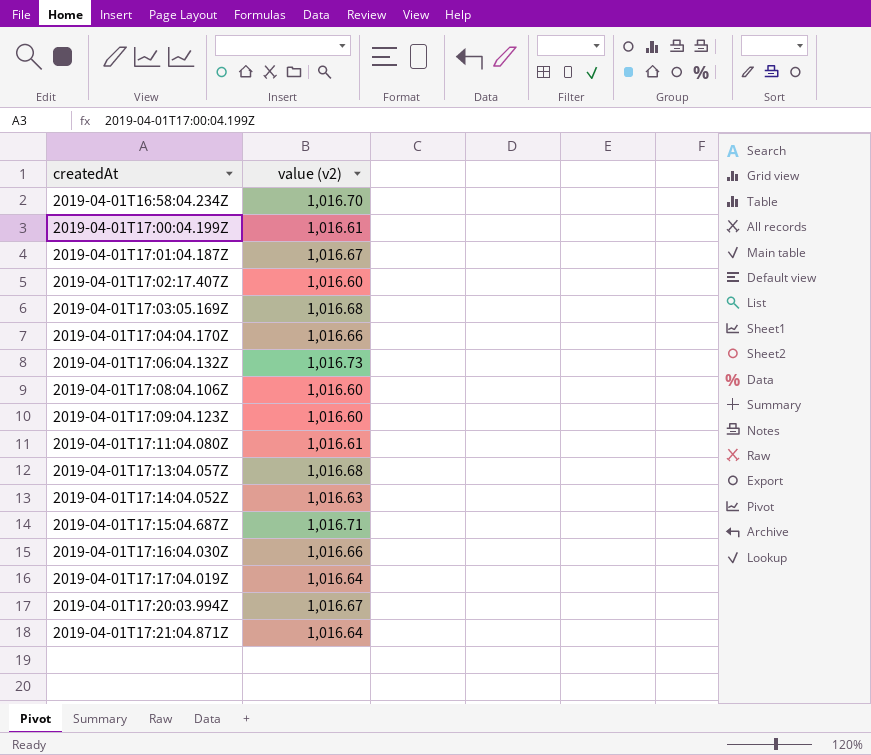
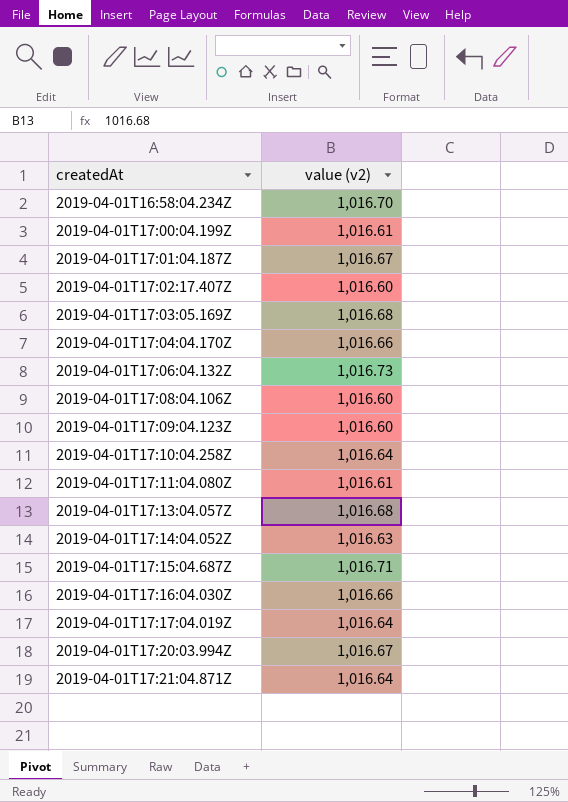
row 2019-04-01T17:10:04.258Z: none -> 1,016.64

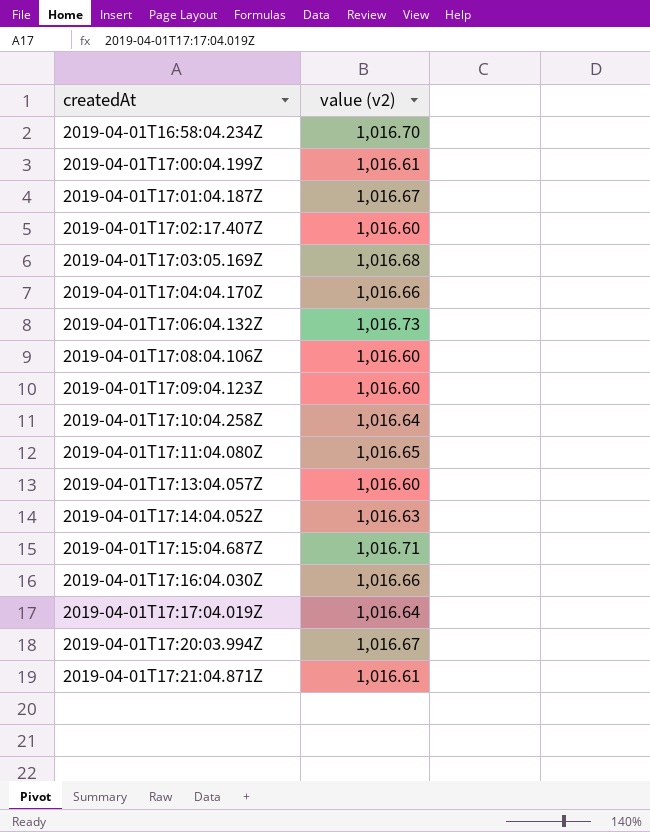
2019-04-01T17:11:04.080Z | value (v2): 1,016.61 -> 1,016.65
2019-04-01T17:13:04.057Z | value (v2): 1,016.68 -> 1,016.60
2019-04-01T17:21:04.871Z | value (v2): 1,016.64 -> 1,016.61

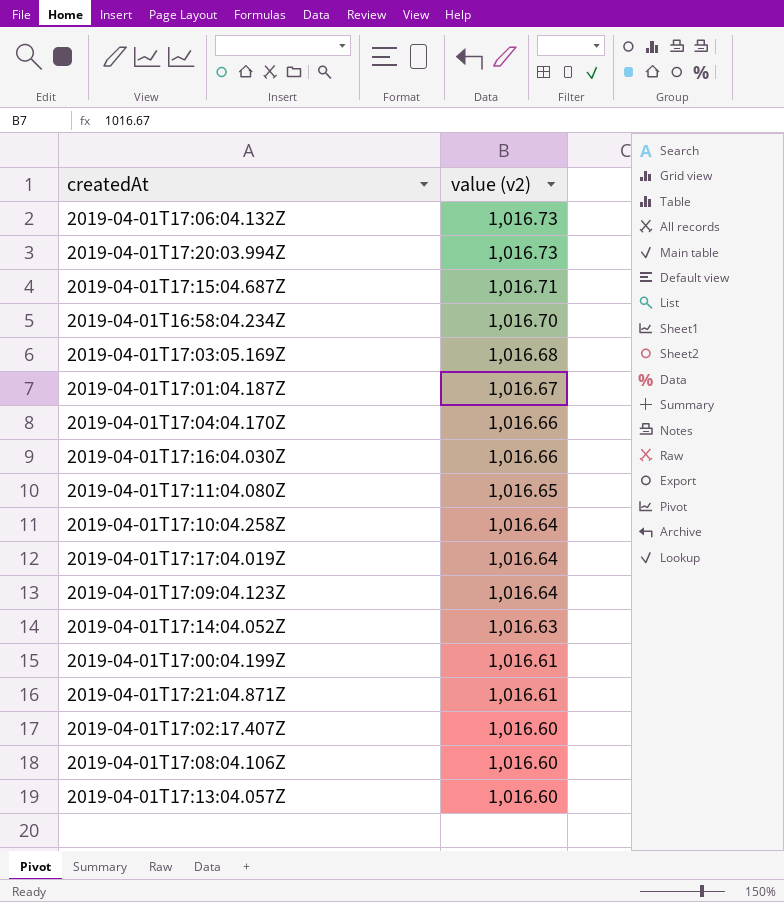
row order: createdAt ascending -> value (v2) descending
2019-04-01T17:20:03.994Z | value (v2): 1,016.67 -> 1,016.73
2019-04-01T17:09:04.123Z | value (v2): 1,016.60 -> 1,016.64

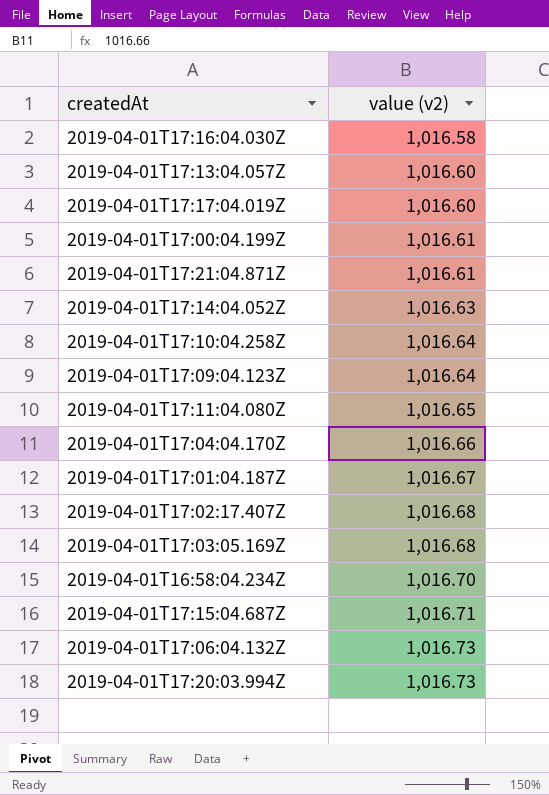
row order: value (v2) descending -> value (v2) ascending
row 2019-04-01T17:08:04.106Z: 1,016.60 -> none
2019-04-01T17:16:04.030Z | value (v2): 1,016.66 -> 1,016.58
2019-04-01T17:17:04.019Z | value (v2): 1,016.64 -> 1,016.60
2019-04-01T17:02:17.407Z | value (v2): 1,016.60 -> 1,016.68

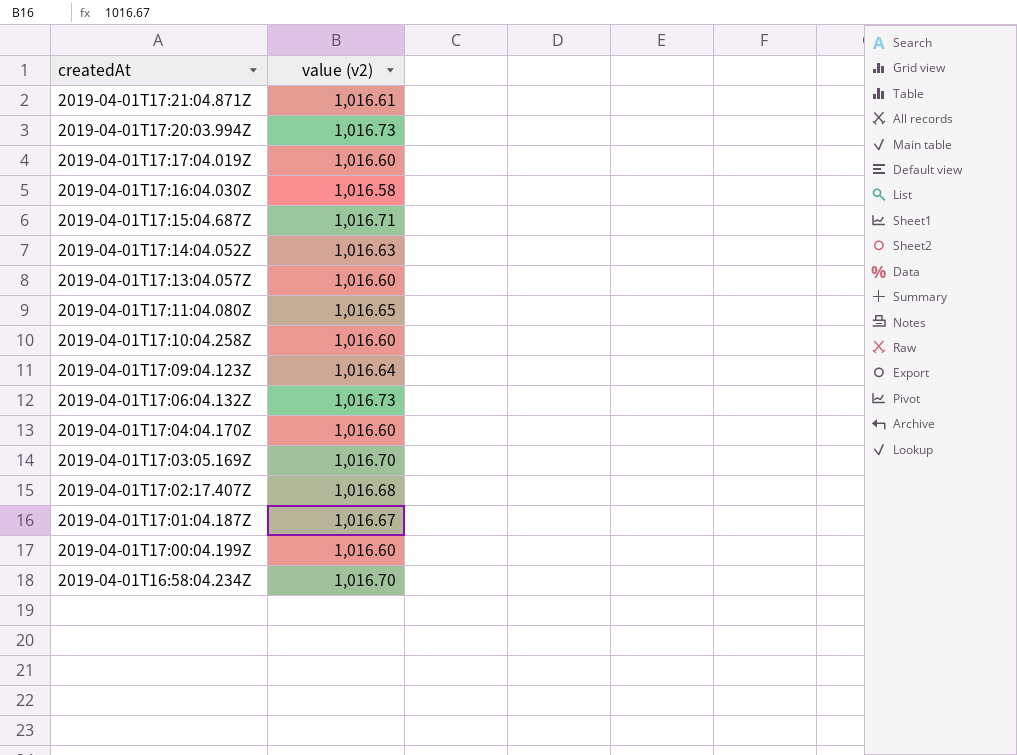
row order: value (v2) ascending -> createdAt descending
2019-04-01T17:10:04.258Z | value (v2): 1,016.64 -> 1,016.60
2019-04-01T17:04:04.170Z | value (v2): 1,016.66 -> 1,016.60
2019-04-01T17:03:05.169Z | value (v2): 1,016.68 -> 1,016.70
2019-04-01T17:00:04.199Z | value (v2): 1,016.61 -> 1,016.60

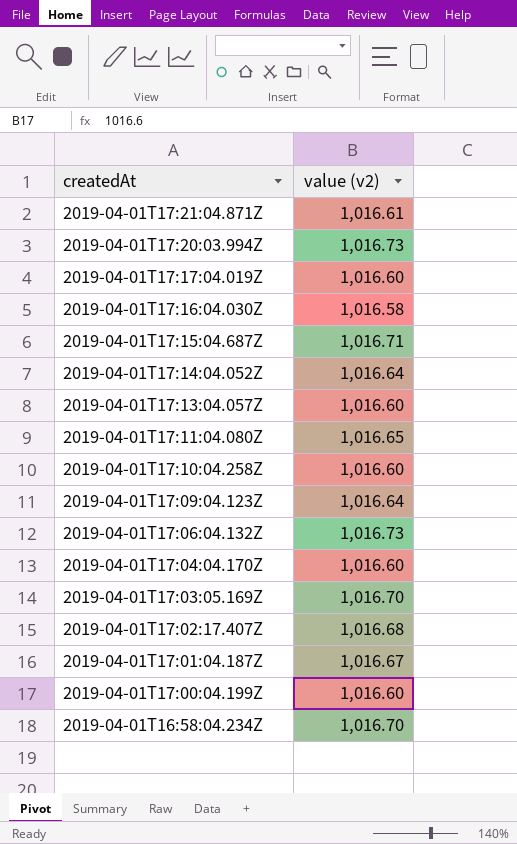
2019-04-01T17:14:04.052Z | value (v2): 1,016.63 -> 1,016.64

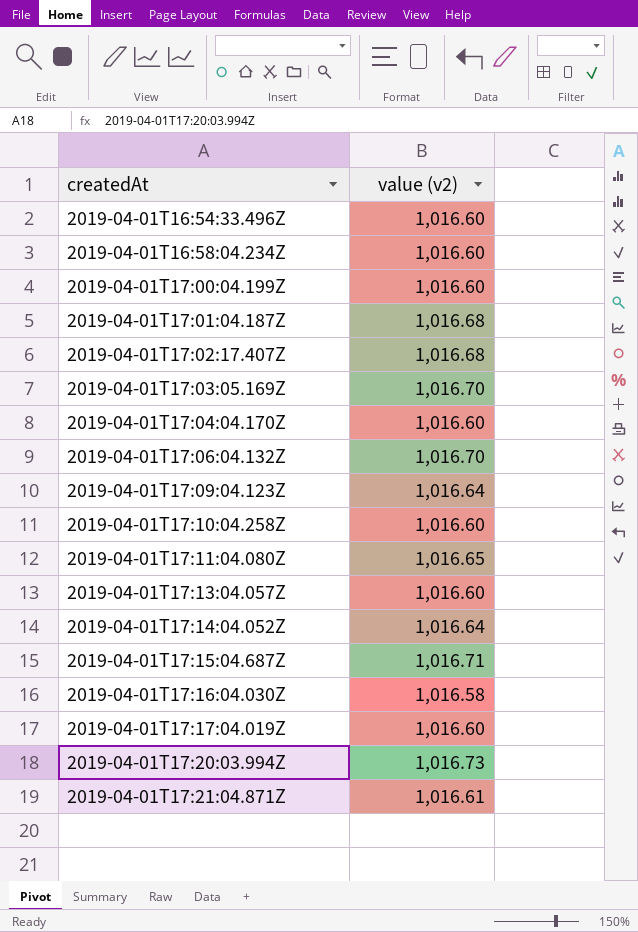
row order: createdAt descending -> createdAt ascending
row 2019-04-01T16:54:33.496Z: none -> 1,016.60
2019-04-01T16:58:04.234Z | value (v2): 1,016.70 -> 1,016.60
2019-04-01T17:01:04.187Z | value (v2): 1,016.67 -> 1,016.68
2019-04-01T17:06:04.132Z | value (v2): 1,016.73 -> 1,016.70

